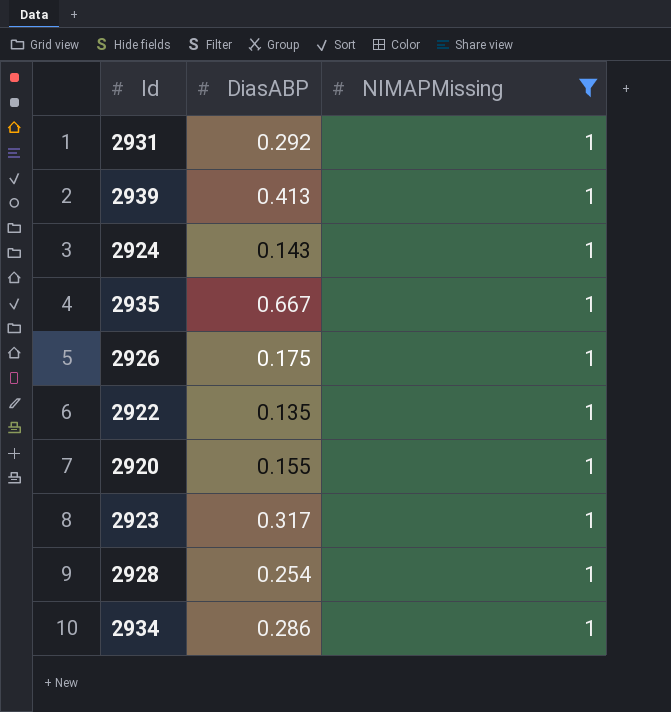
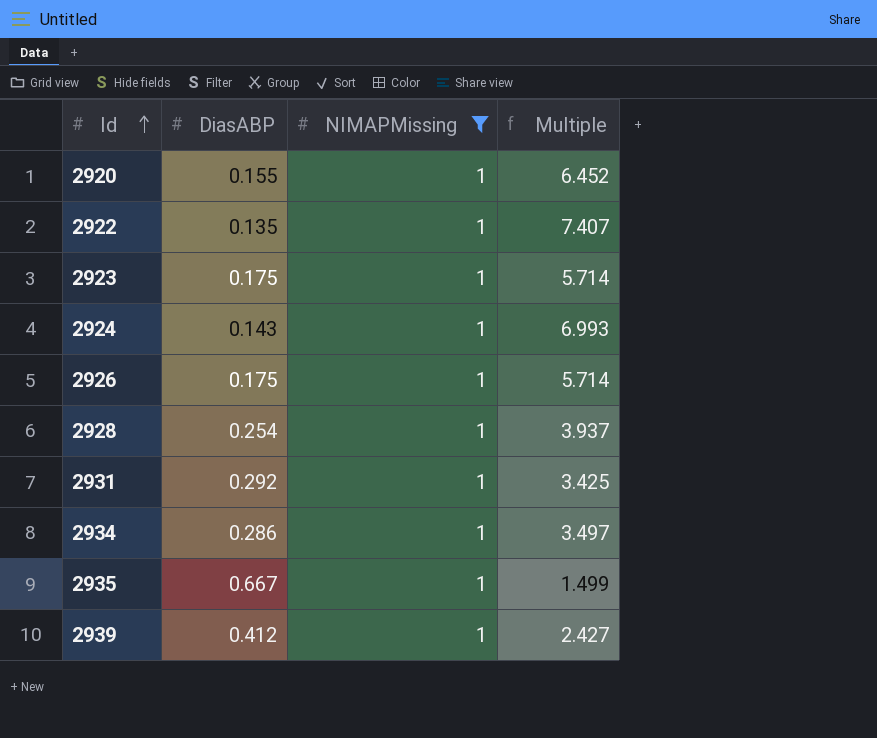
row order: none -> Id ascending
column Multiple | formula: none -> [NIMAPMissing] / [DiasABP]
2923 | DiasABP: 0.317 -> 0.175
2939 | DiasABP: 0.413 -> 0.412

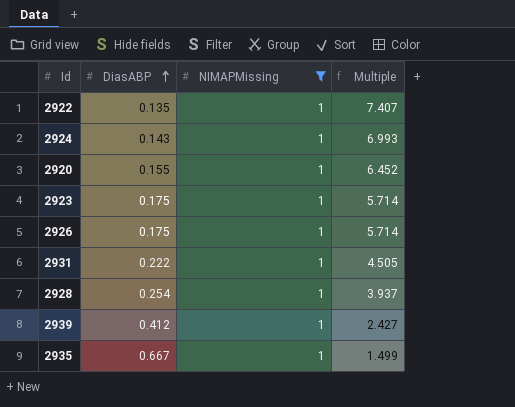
row order: Id ascending -> DiasABP ascending
row 2934: 0.286 | 1 | 3.497 -> none
2931 | DiasABP: 0.292 -> 0.222
2931 | Multiple: 3.425 -> 4.505

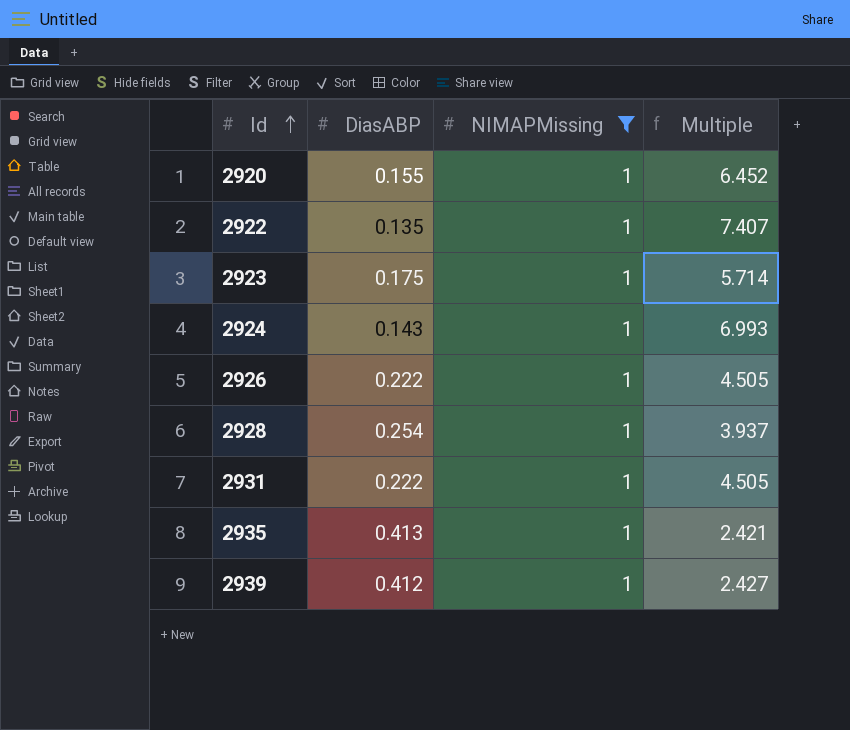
row order: DiasABP ascending -> Id ascending
2926 | DiasABP: 0.175 -> 0.222
2926 | Multiple: 5.714 -> 4.505
2935 | DiasABP: 0.667 -> 0.413
2935 | Multiple: 1.499 -> 2.421

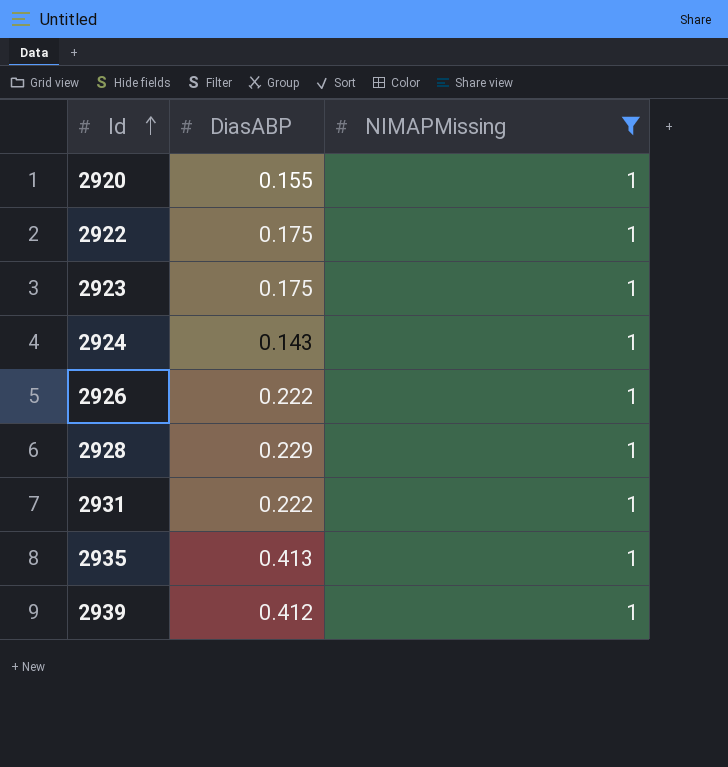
column Multiple | formula: [NIMAPMissing] / [DiasABP] -> none
2922 | DiasABP: 0.135 -> 0.175
2928 | DiasABP: 0.254 -> 0.229

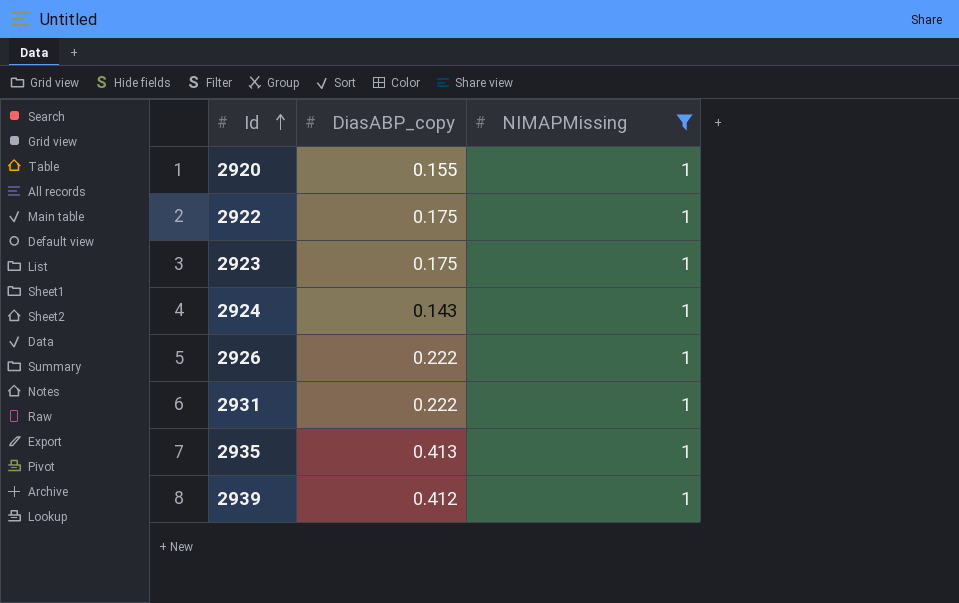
column name: DiasABP -> DiasABP_copy
row 2928: 0.229 | 1 -> none

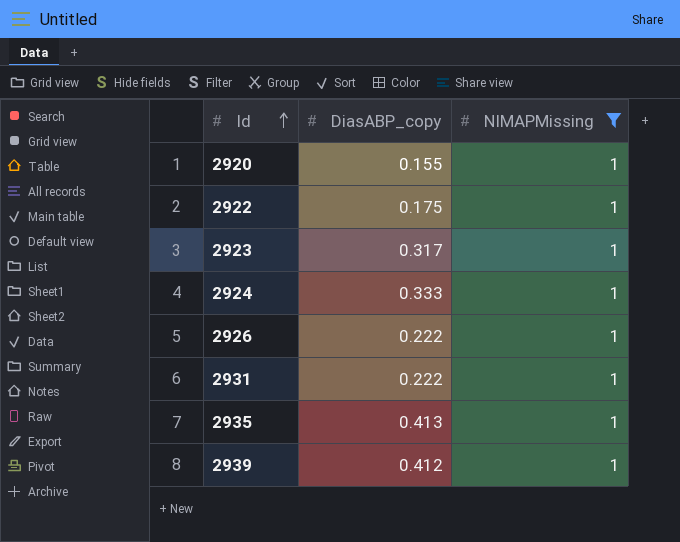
2923 | DiasABP_copy: 0.175 -> 0.317
2924 | DiasABP_copy: 0.143 -> 0.333

